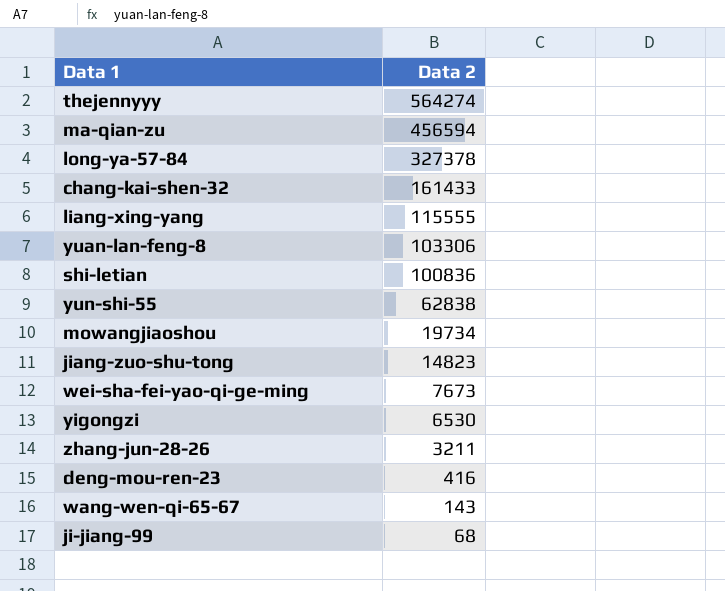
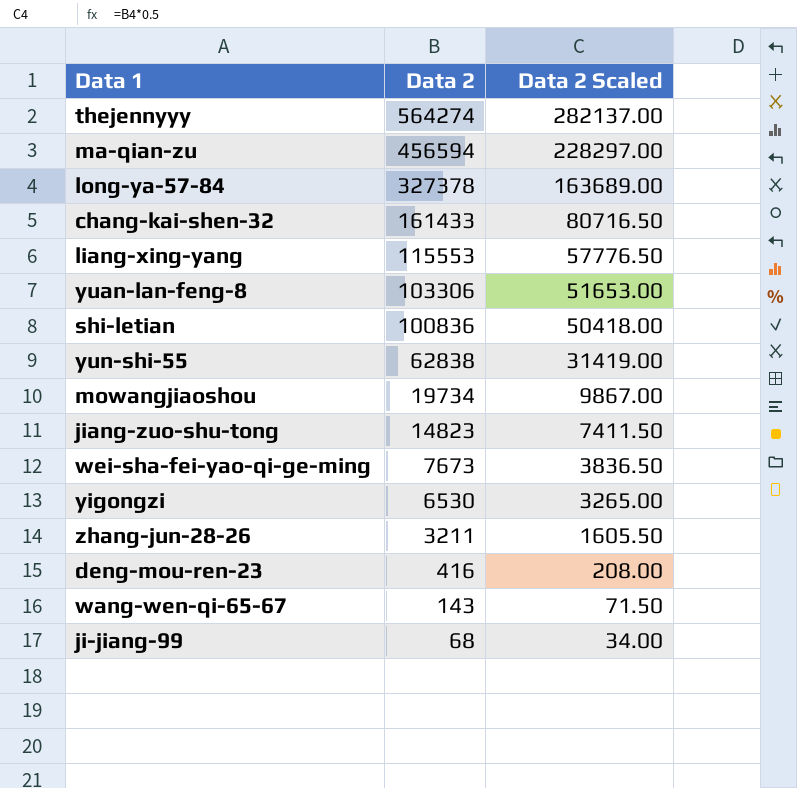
column Data 2 Scaled | formula: none -> [Data 2] * 0.5
liang-xing-yang | Data 2: 115555 -> 115553

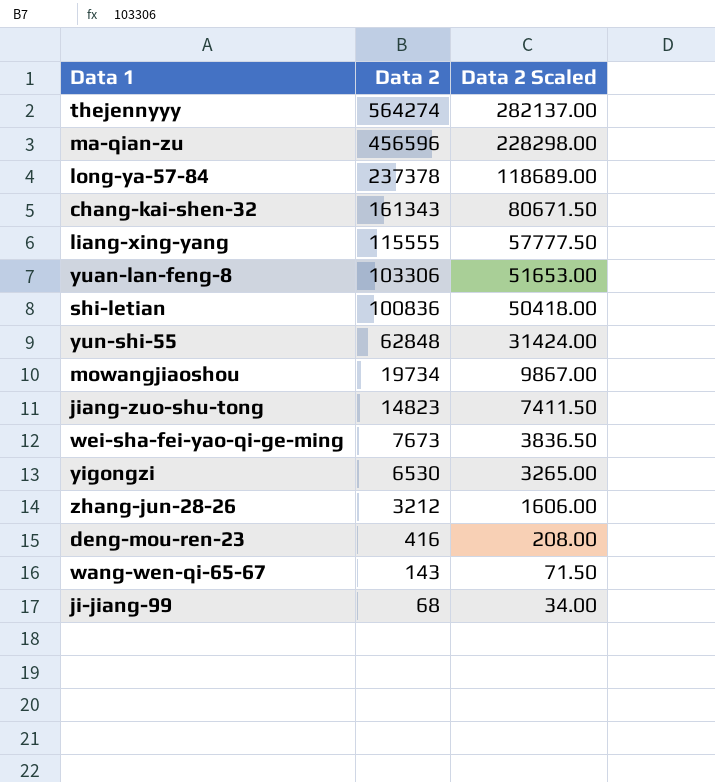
ma-qian-zu | Data 2: 456594 -> 456596
ma-qian-zu | Data 2 Scaled: 228297.00 -> 228298.00
long-ya-57-84 | Data 2: 327378 -> 237378
long-ya-57-84 | Data 2 Scaled: 163689.00 -> 118689.00
chang-kai-shen-32 | Data 2: 161433 -> 161343
chang-kai-shen-32 | Data 2 Scaled: 80716.50 -> 80671.50
liang-xing-yang | Data 2: 115553 -> 115555
liang-xing-yang | Data 2 Scaled: 57776.50 -> 57777.50
yun-shi-55 | Data 2: 62838 -> 62848
yun-shi-55 | Data 2 Scaled: 31419.00 -> 31424.00
zhang-jun-28-26 | Data 2: 3211 -> 3212
zhang-jun-28-26 | Data 2 Scaled: 1605.50 -> 1606.00

